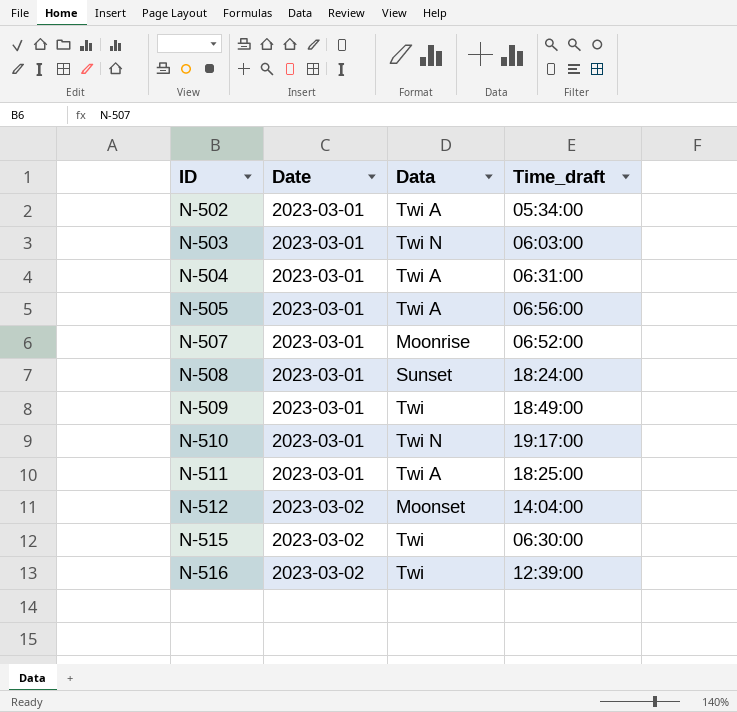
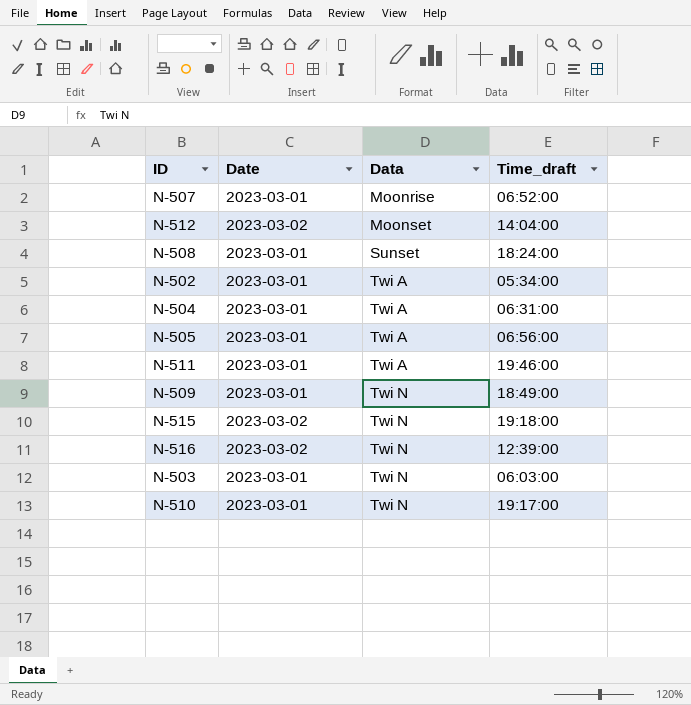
row order: ID ascending -> Data ascending
N-511 | Time_draft: 18:25:00 -> 19:46:00
N-509 | Data: Twi -> Twi N
N-515 | Data: Twi -> Twi N
N-515 | Time_draft: 06:30:00 -> 19:18:00
N-516 | Data: Twi -> Twi N

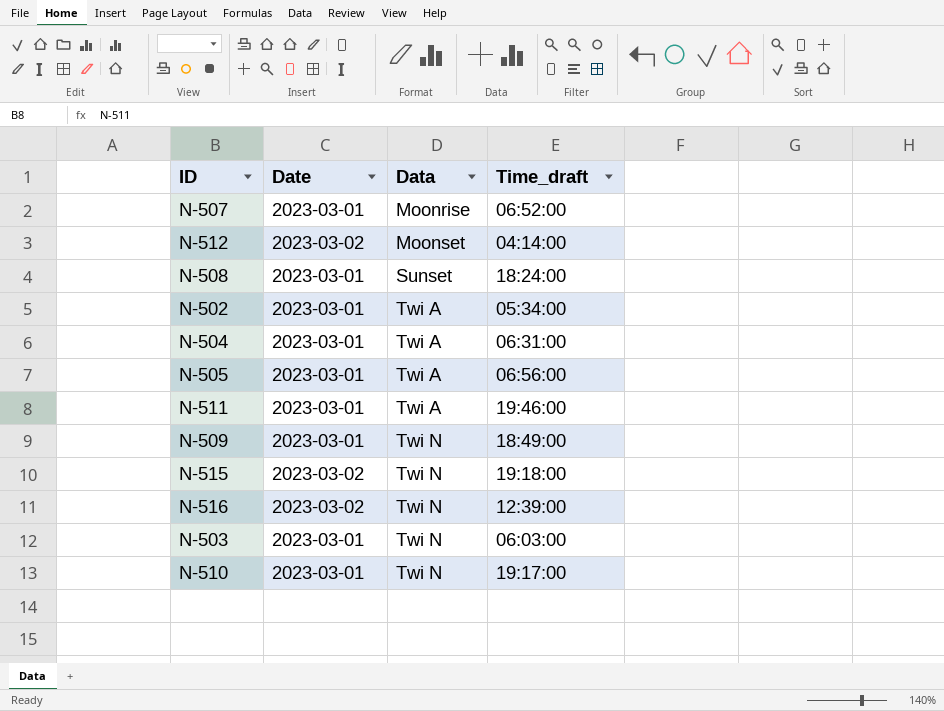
N-512 | Time_draft: 14:04:00 -> 04:14:00

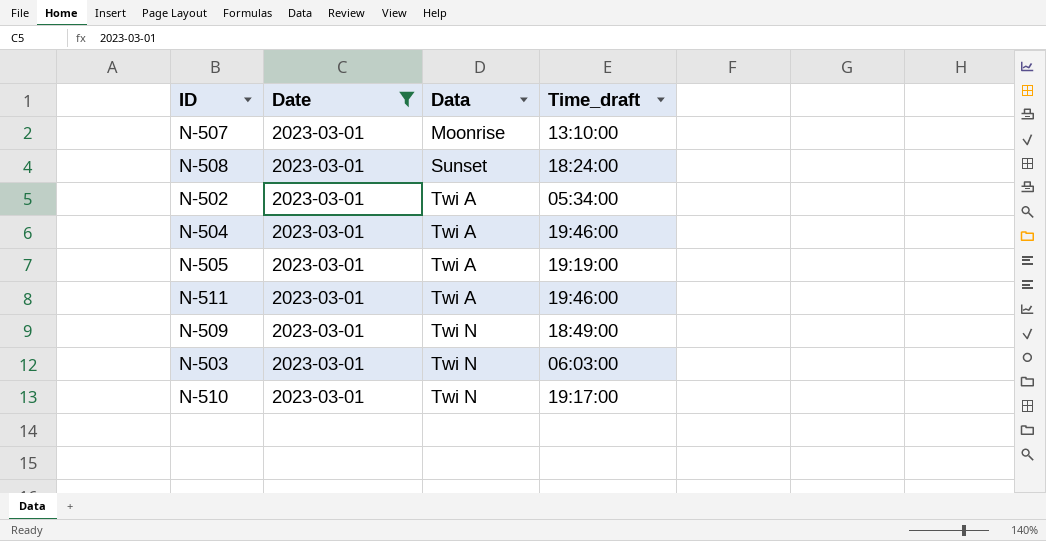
filter: none -> Date = 2023-03-01
N-507 | Time_draft: 06:52:00 -> 13:10:00
N-504 | Time_draft: 06:31:00 -> 19:46:00
N-505 | Time_draft: 06:56:00 -> 19:19:00

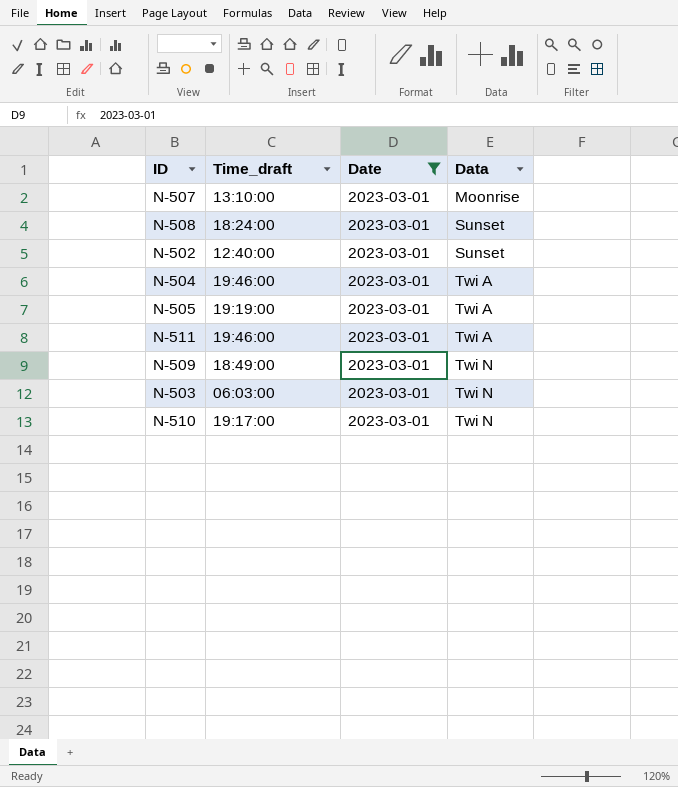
column Time_draft | position: 4 -> 2
N-502 | Time_draft: 05:34:00 -> 12:40:00
N-502 | Data: Twi A -> Sunset

